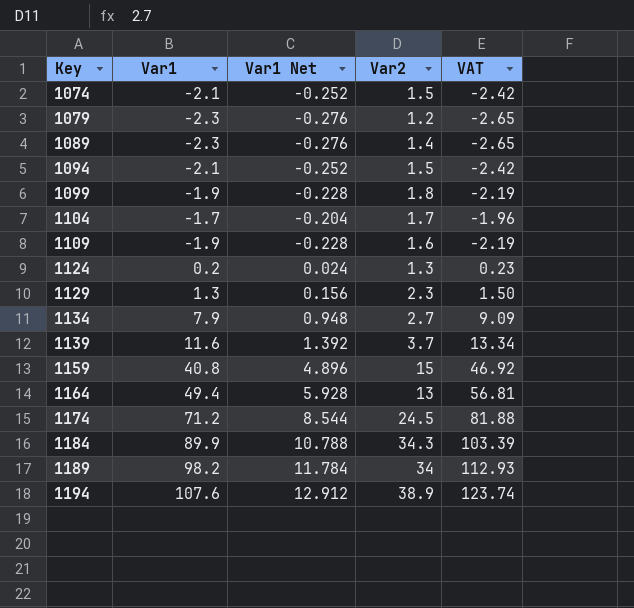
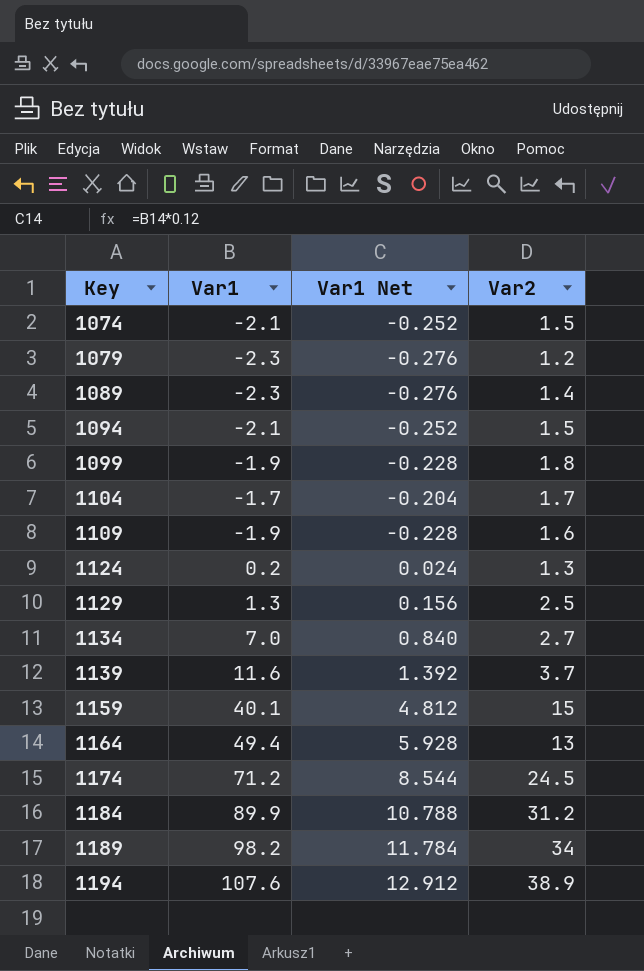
column VAT | formula: [Var1] * 1.15 -> none
1129 | Var2: 2.3 -> 2.5
1134 | Var1: 7.9 -> 7.0
1134 | Var1 Net: 0.948 -> 0.840
1159 | Var1: 40.8 -> 40.1
1159 | Var1 Net: 4.896 -> 4.812
1184 | Var2: 34.3 -> 31.2

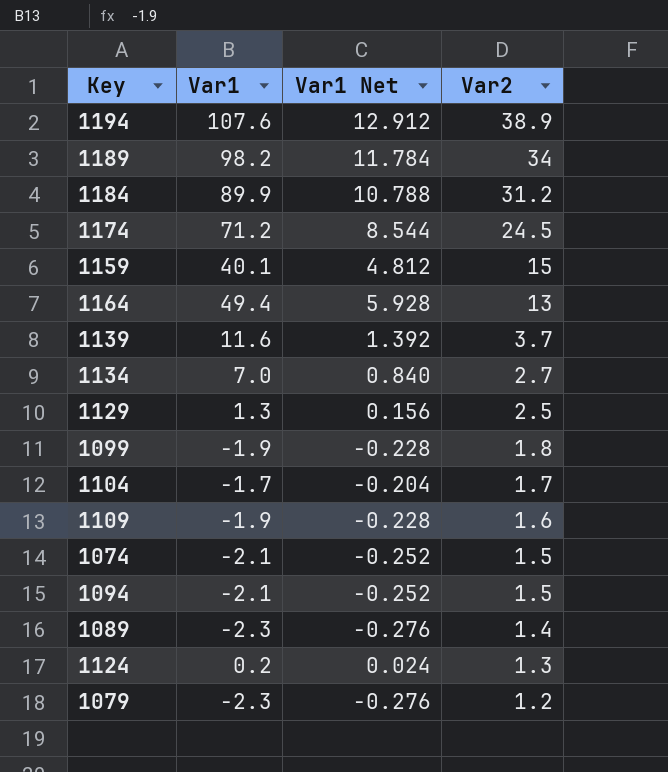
row order: Key ascending -> Var2 descending

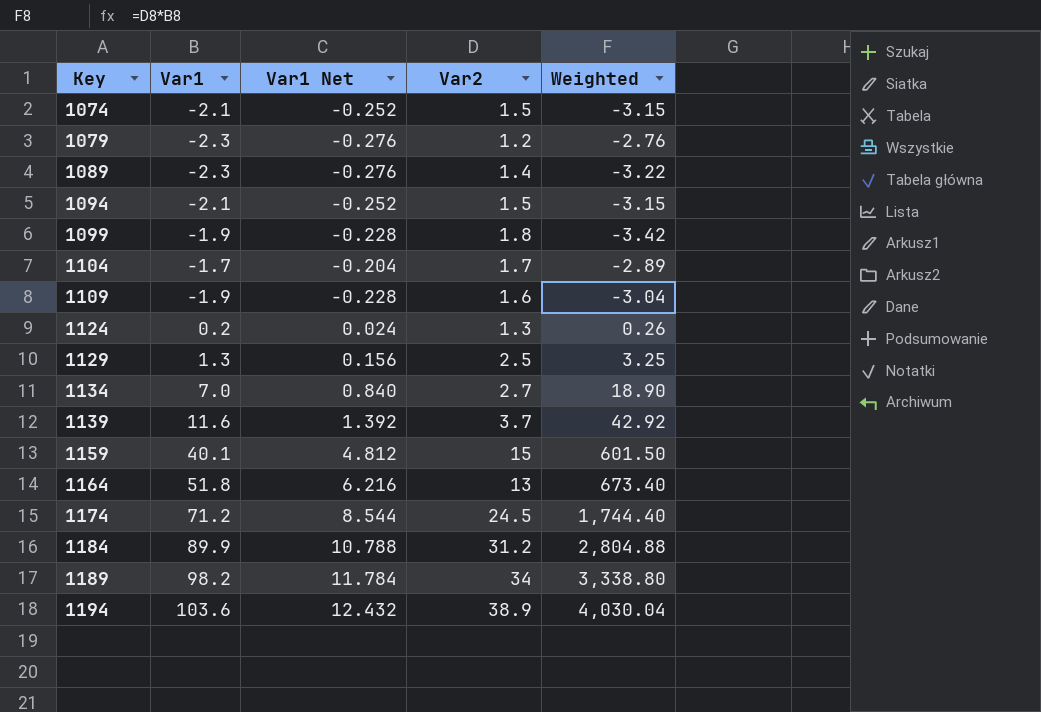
row order: Var2 descending -> Key ascending
column Weighted | formula: none -> [Var1] * [Var2]
1164 | Var1: 49.4 -> 51.8
1164 | Var1 Net: 5.928 -> 6.216
1194 | Var1: 107.6 -> 103.6
1194 | Var1 Net: 12.912 -> 12.432

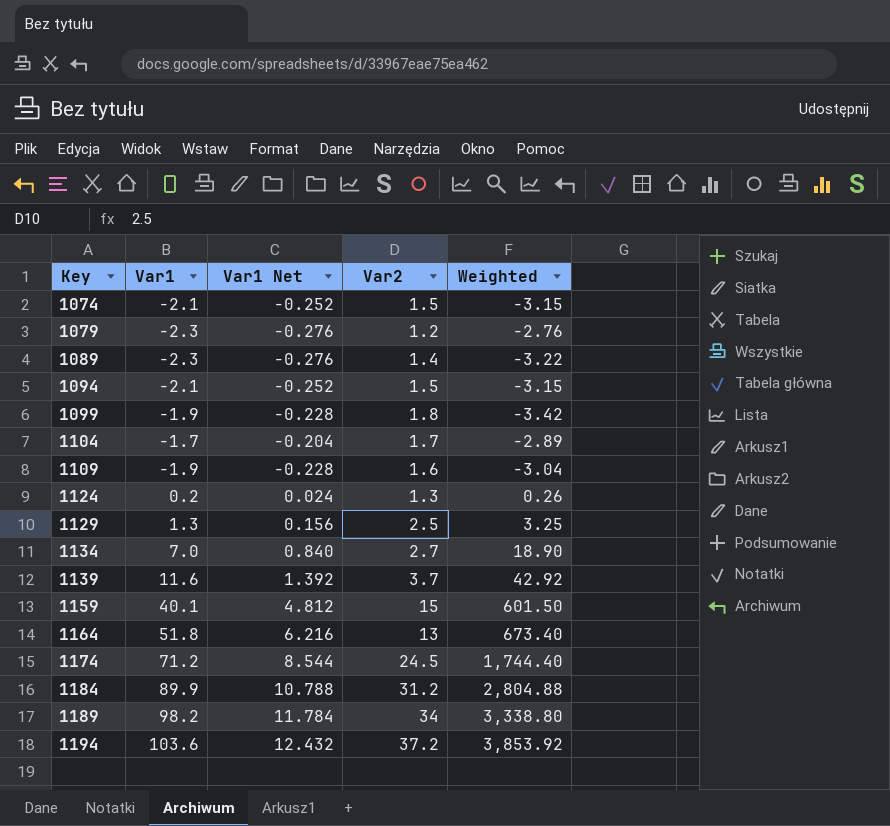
1194 | Var2: 38.9 -> 37.2
1194 | Weighted: 4,030.04 -> 3,853.92

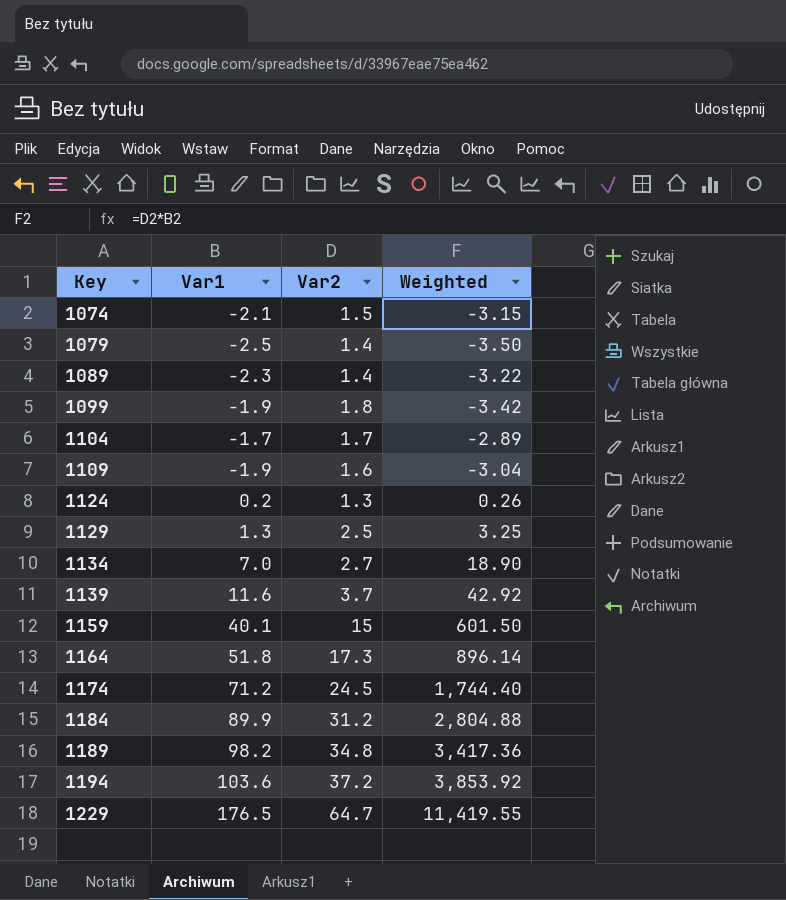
column Var1 Net | formula: [Var1] * 0.12 -> none
row 1094: -2.1 | -0.252 | 1.5 | -3.15 -> none
1079 | Var1: -2.3 -> -2.5
1079 | Var2: 1.2 -> 1.4
1079 | Weighted: -2.76 -> -3.50
1164 | Var2: 13 -> 17.3
1164 | Weighted: 673.40 -> 896.14
1189 | Var2: 34 -> 34.8
1189 | Weighted: 3,338.80 -> 3,417.36
row 1229: none -> 176.5 | 64.7 | 11,419.55

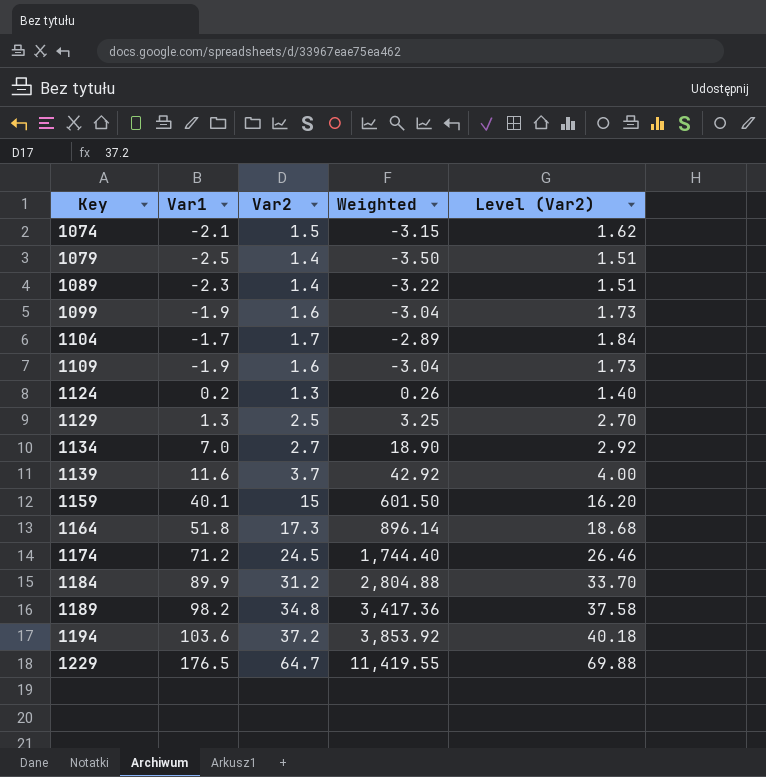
column Level (Var2) | formula: none -> [Var2] * 1.08
1099 | Var2: 1.8 -> 1.6
1099 | Weighted: -3.42 -> -3.04

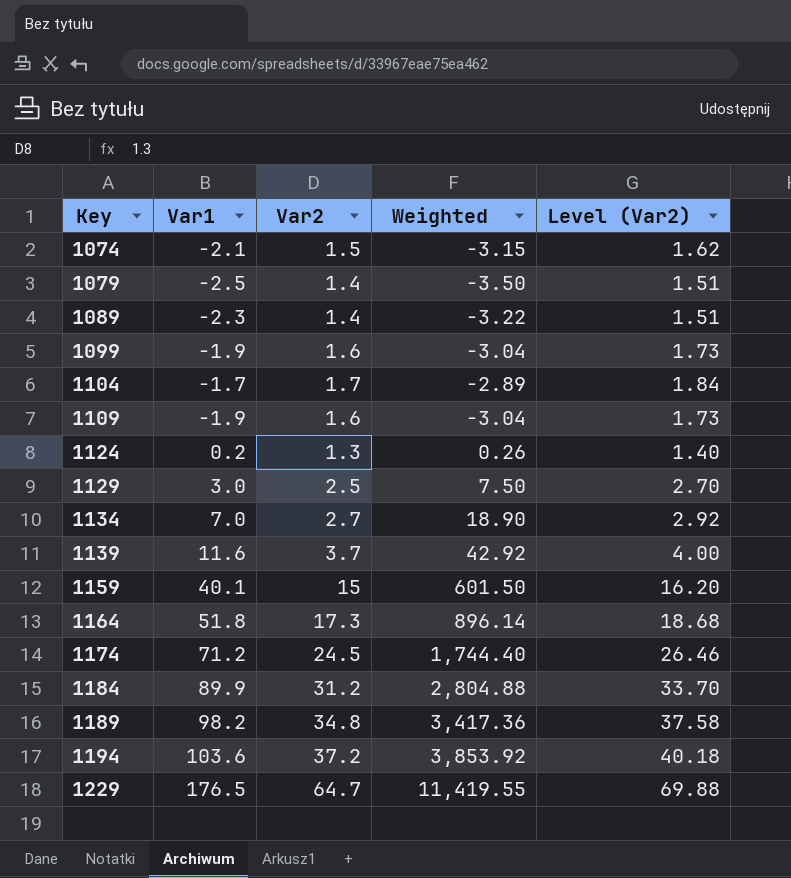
1129 | Var1: 1.3 -> 3.0
1129 | Weighted: 3.25 -> 7.50

